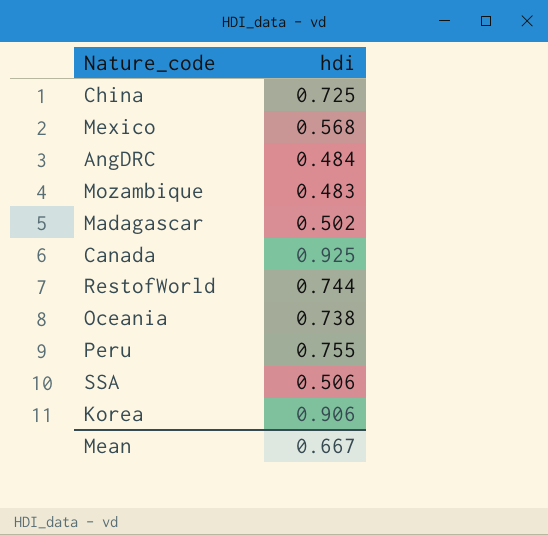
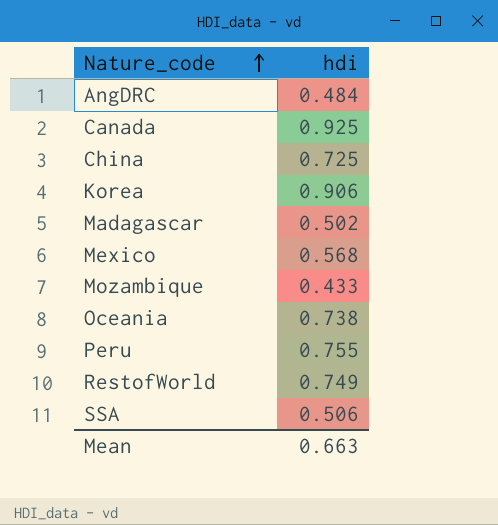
row order: none -> Nature_code ascending
Mozambique | hdi: 0.483 -> 0.433
RestofWorld | hdi: 0.744 -> 0.749
Mean | hdi: 0.667 -> 0.663

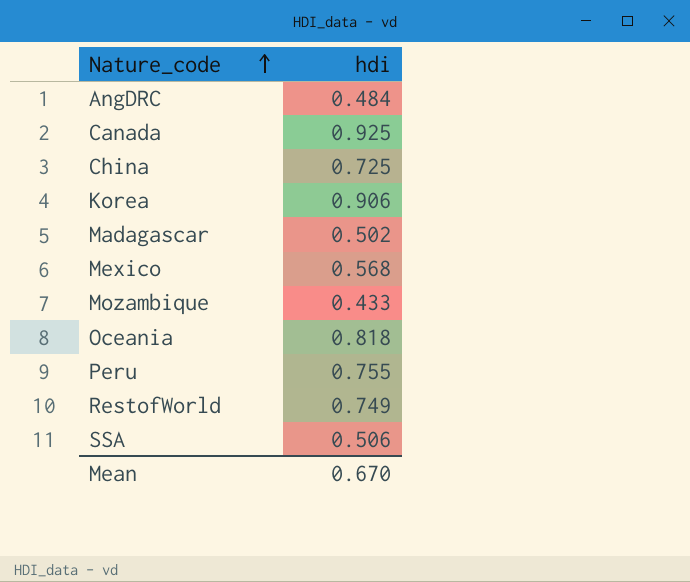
Oceania | hdi: 0.738 -> 0.818
Mean | hdi: 0.663 -> 0.670

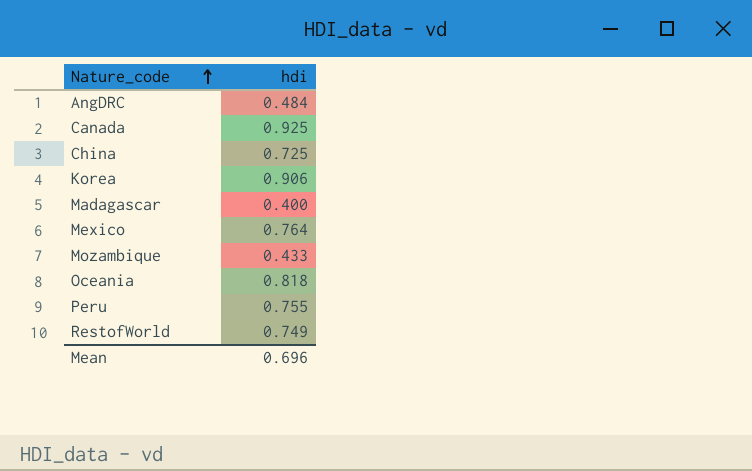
row SSA: 0.506 -> none
Madagascar | hdi: 0.502 -> 0.400
Mexico | hdi: 0.568 -> 0.764
Mean | hdi: 0.670 -> 0.696

